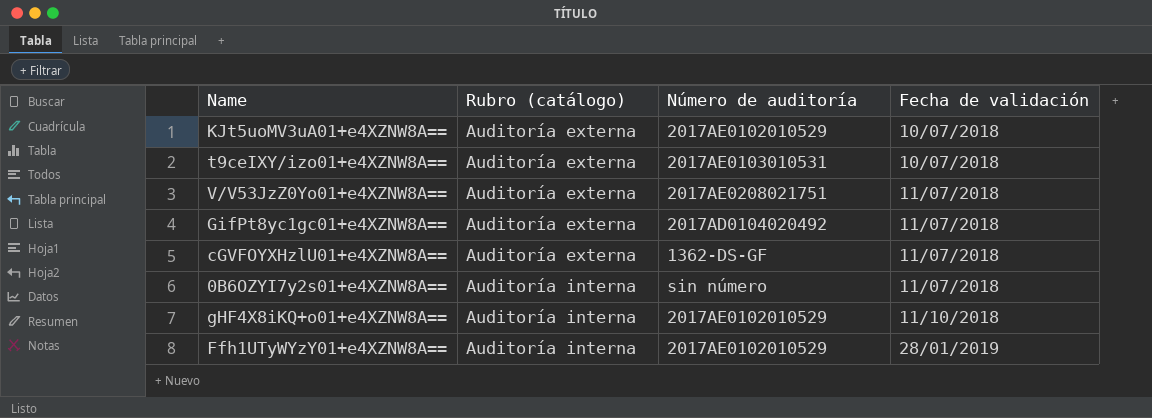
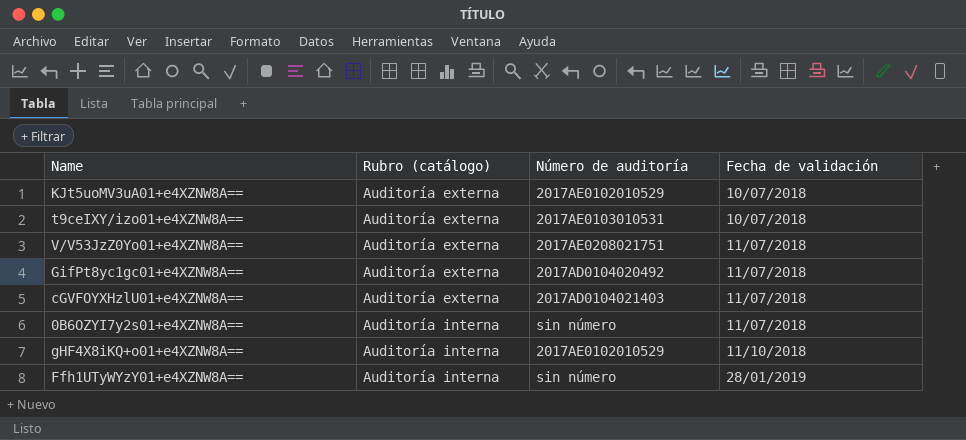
cGVFOYXHzlU01+e4XZNW8A== | Número de auditoría: 1362-DS-GF -> 2017AD0104021403
Ffh1UTyWYzY01+e4XZNW8A== | Número de auditoría: 2017AE0102010529 -> sin número

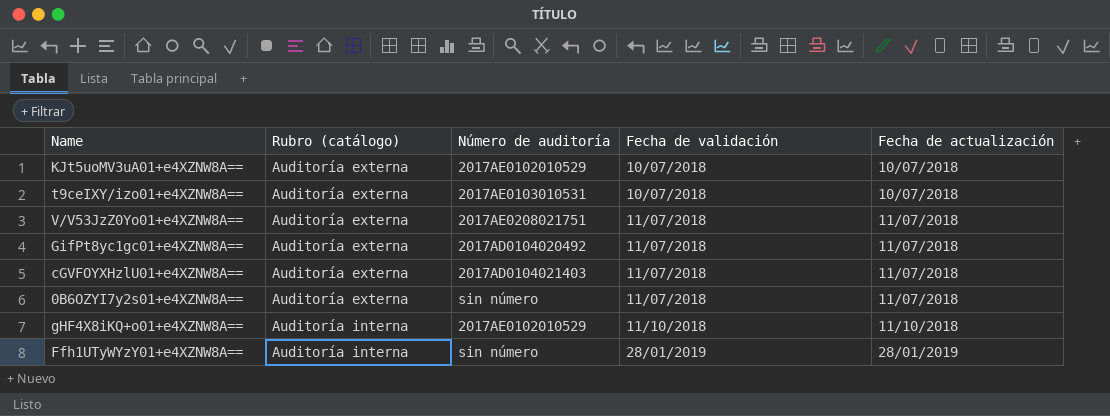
column Fecha de actualización | position: none -> 5
0B6OZYI7y2s01+e4XZNW8A== | Rubro (catálogo): Auditoría interna -> Auditoría externa

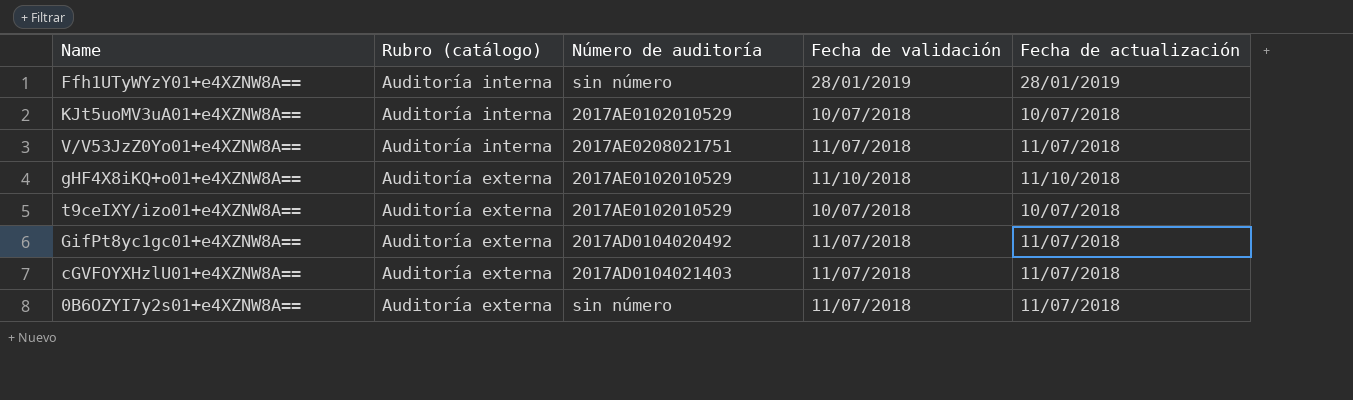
row order: Rubro (catálogo) ascending -> Rubro (catálogo) descending
KJt5uoMV3uA01+e4XZNW8A== | Rubro (catálogo): Auditoría externa -> Auditoría interna
V/V53JzZ0Yo01+e4XZNW8A== | Rubro (catálogo): Auditoría externa -> Auditoría interna
gHF4X8iKQ+o01+e4XZNW8A== | Rubro (catálogo): Auditoría interna -> Auditoría externa
t9ceIXY/izo01+e4XZNW8A== | Número de auditoría: 2017AE0103010531 -> 2017AE0102010529

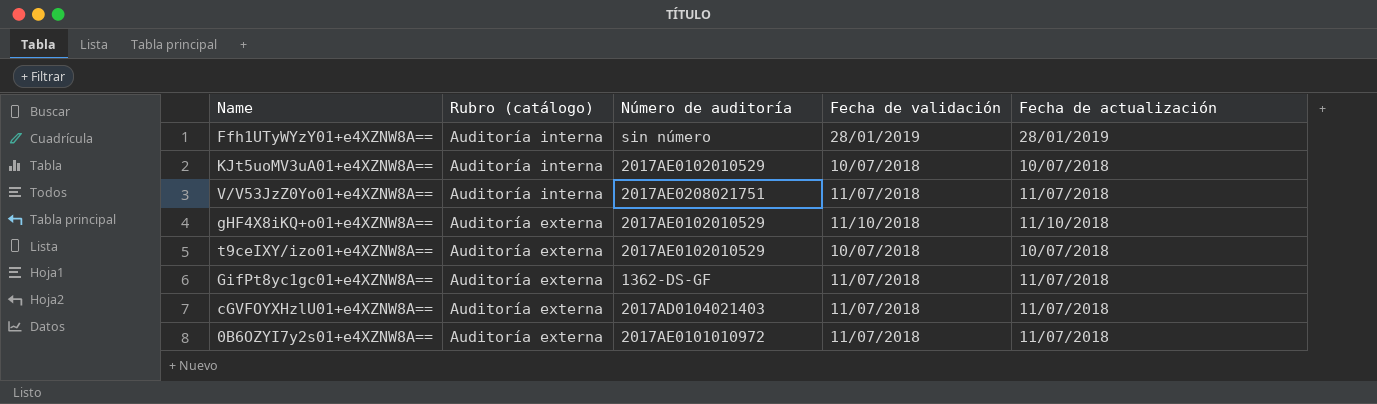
GifPt8yc1gc01+e4XZNW8A== | Número de auditoría: 2017AD0104020492 -> 1362-DS-GF
0B6OZYI7y2s01+e4XZNW8A== | Número de auditoría: sin número -> 2017AE0101010972

